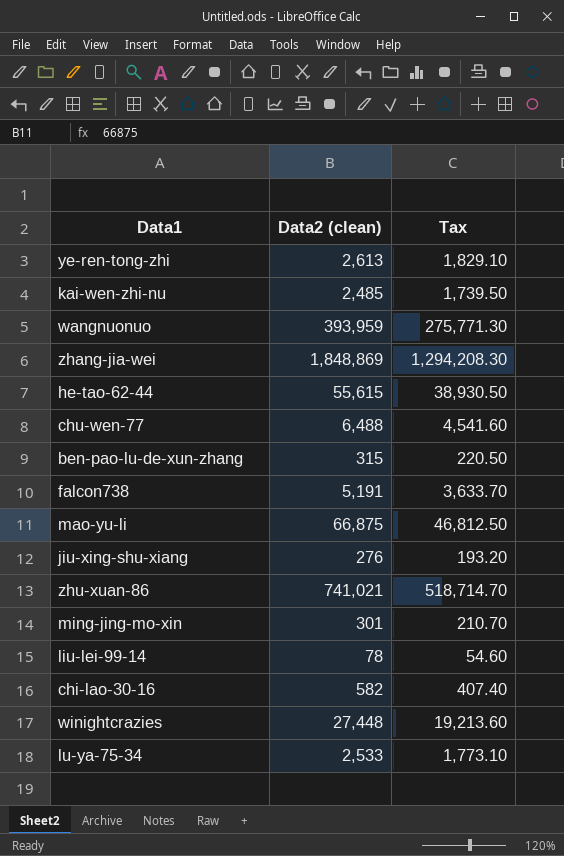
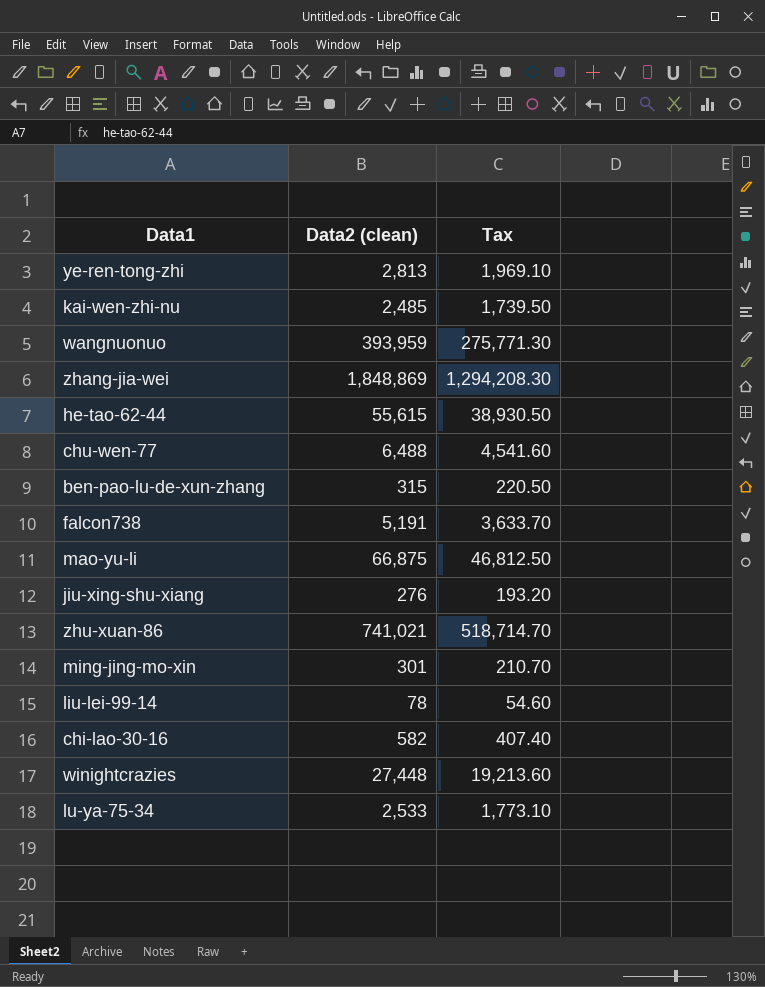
ye-ren-tong-zhi | Data2 (clean): 2,613 -> 2,813
ye-ren-tong-zhi | Tax: 1,829.10 -> 1,969.10

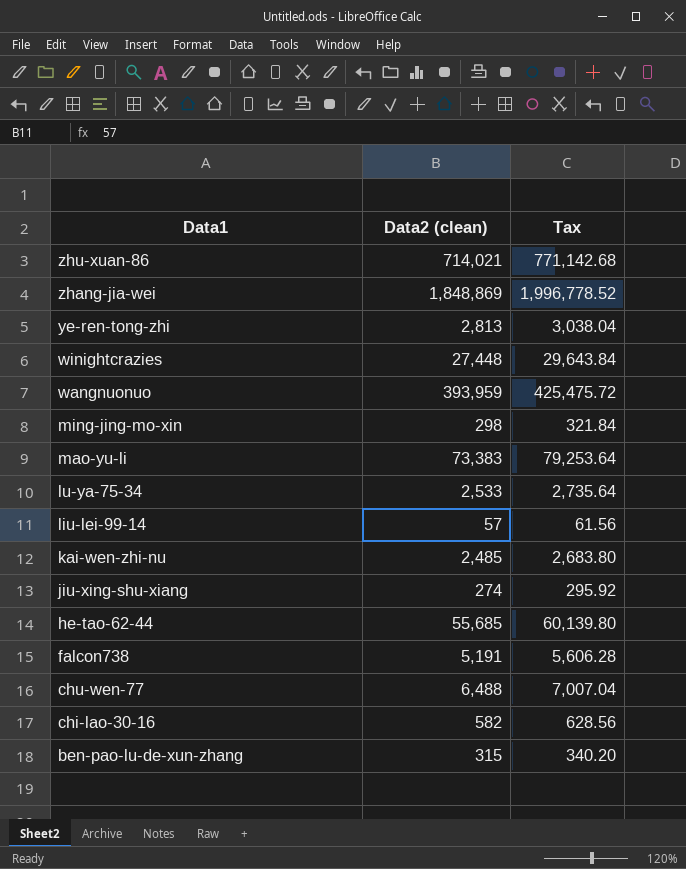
row order: none -> Data1 descending
column Tax | formula: [Data2 (clean)] * 0.7 -> [Data2 (clean)] * 1.08
zhu-xuan-86 | Data2 (clean): 741,021 -> 714,021
ming-jing-mo-xin | Data2 (clean): 301 -> 298
mao-yu-li | Data2 (clean): 66,875 -> 73,383
liu-lei-99-14 | Data2 (clean): 78 -> 57
jiu-xing-shu-xiang | Data2 (clean): 276 -> 274
he-tao-62-44 | Data2 (clean): 55,615 -> 55,685

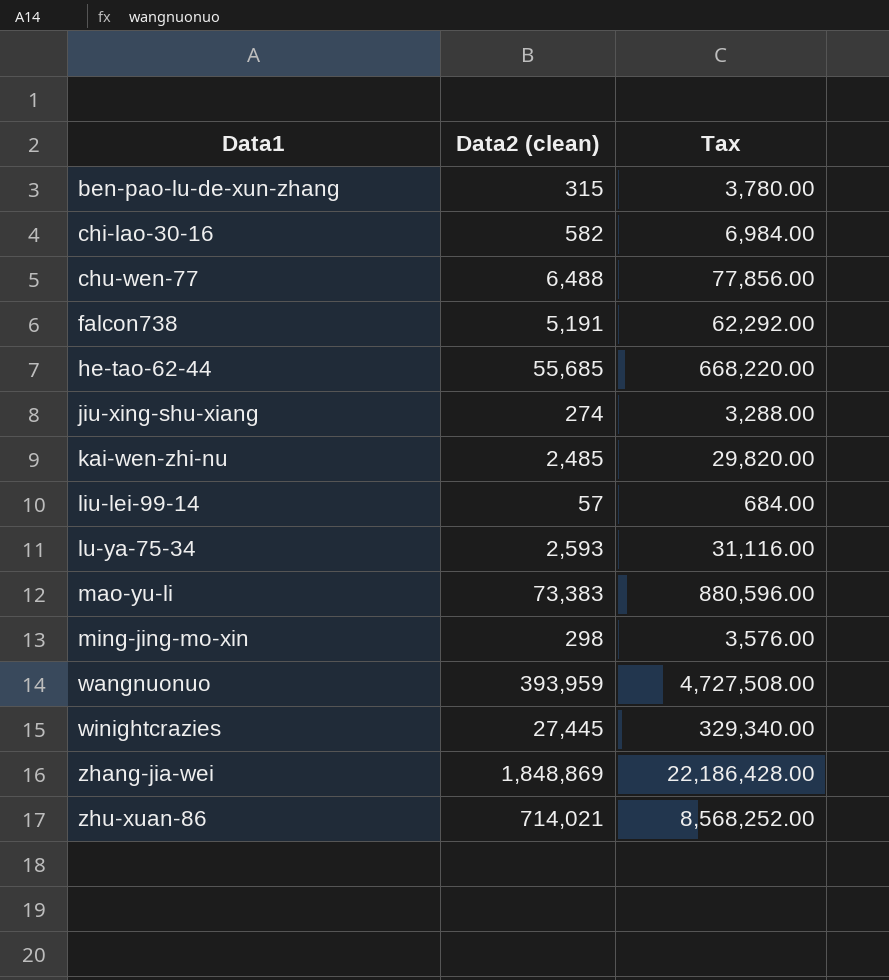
row order: Data1 descending -> Data1 ascending
column Tax | formula: [Data2 (clean)] * 1.08 -> [Data2 (clean)] * 12
row ye-ren-tong-zhi: 2,813 | 3,038.04 -> none
lu-ya-75-34 | Data2 (clean): 2,533 -> 2,593
winightcrazies | Data2 (clean): 27,448 -> 27,445

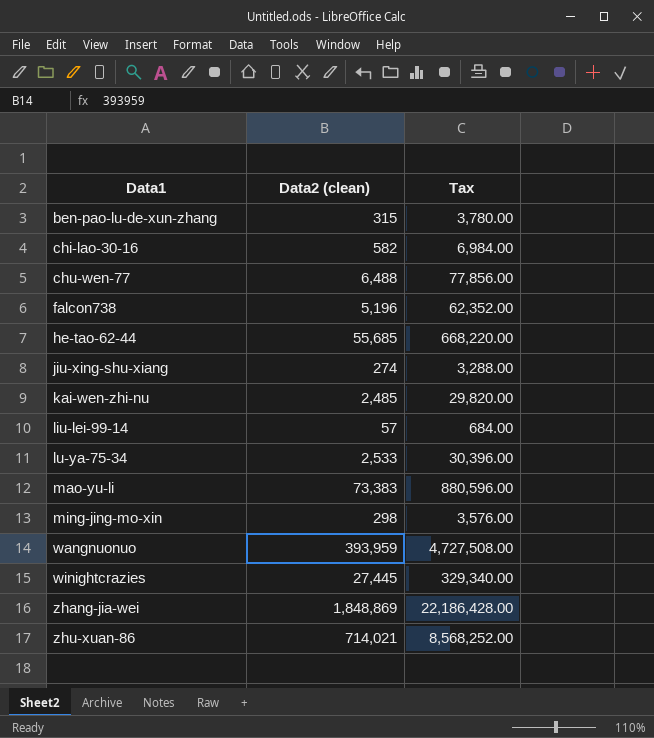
falcon738 | Data2 (clean): 5,191 -> 5,196
falcon738 | Tax: 62,292.00 -> 62,352.00
lu-ya-75-34 | Data2 (clean): 2,593 -> 2,533
lu-ya-75-34 | Tax: 31,116.00 -> 30,396.00

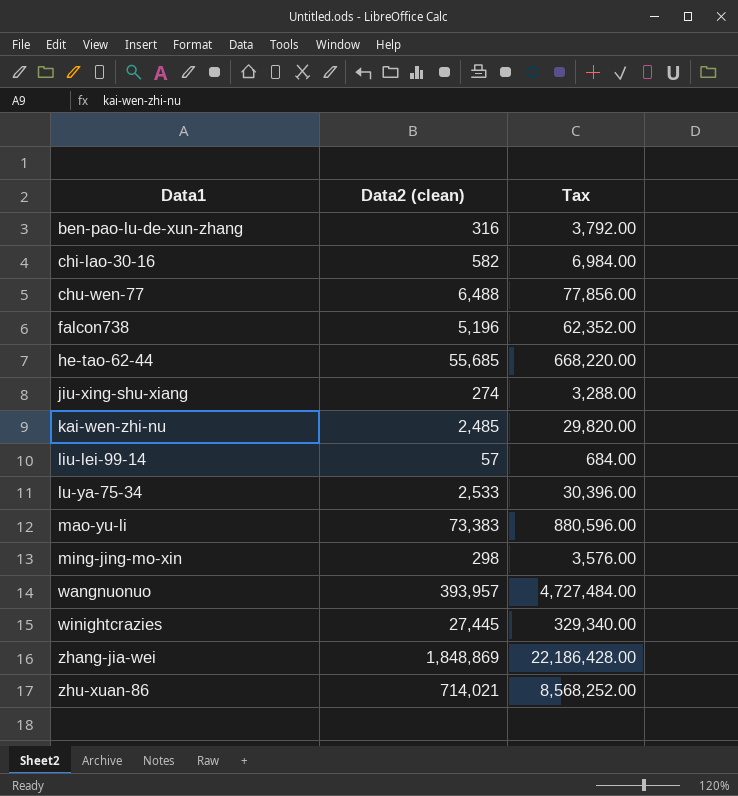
ben-pao-lu-de-xun-zhang | Data2 (clean): 315 -> 316
ben-pao-lu-de-xun-zhang | Tax: 3,780.00 -> 3,792.00
wangnuonuo | Data2 (clean): 393,959 -> 393,957
wangnuonuo | Tax: 4,727,508.00 -> 4,727,484.00

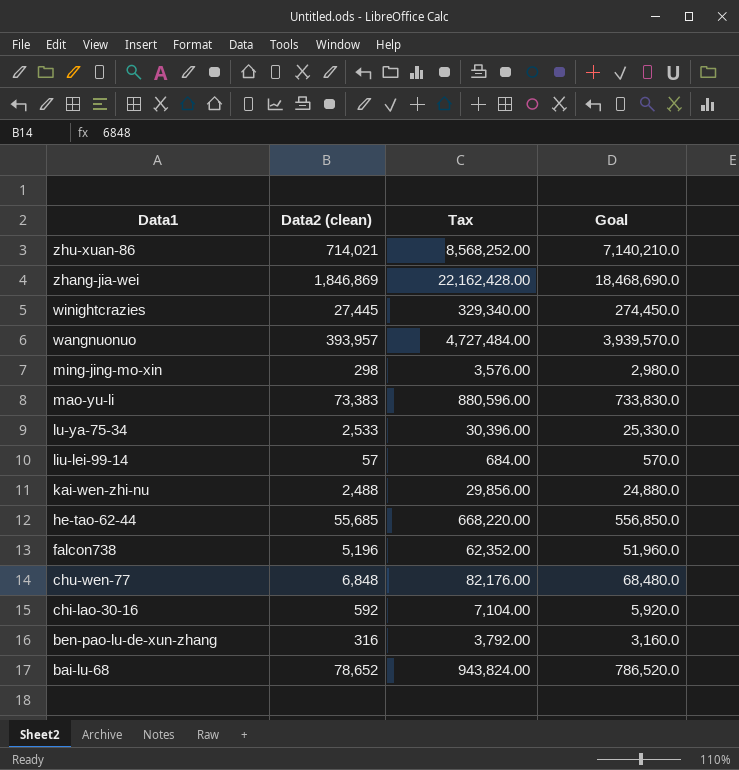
row order: Data1 ascending -> Data1 descending
column Goal | formula: none -> [Data2 (clean)] * 10
row jiu-xing-shu-xiang: 274 | 3,288.00 -> none
zhang-jia-wei | Data2 (clean): 1,848,869 -> 1,846,869
zhang-jia-wei | Tax: 22,186,428.00 -> 22,162,428.00
kai-wen-zhi-nu | Data2 (clean): 2,485 -> 2,488
kai-wen-zhi-nu | Tax: 29,820.00 -> 29,856.00
chu-wen-77 | Data2 (clean): 6,488 -> 6,848
chu-wen-77 | Tax: 77,856.00 -> 82,176.00
chi-lao-30-16 | Data2 (clean): 582 -> 592
chi-lao-30-16 | Tax: 6,984.00 -> 7,104.00
row bai-lu-68: none -> 78,652 | 943,824.00 | 786,520.0

